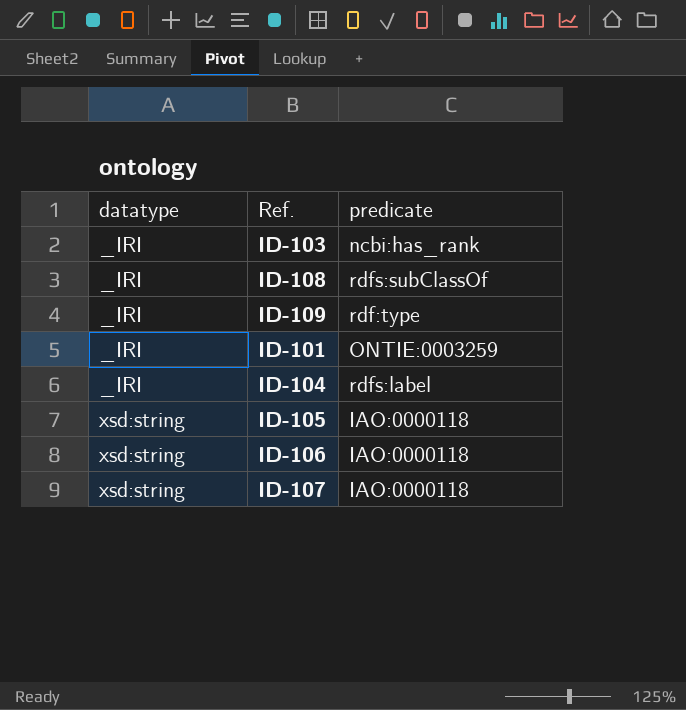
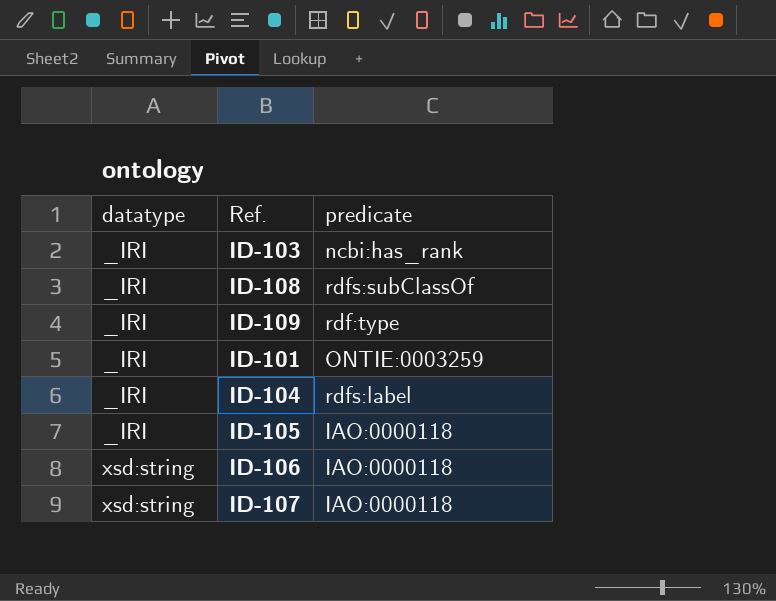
ID-105 | datatype: xsd:string -> _IRI

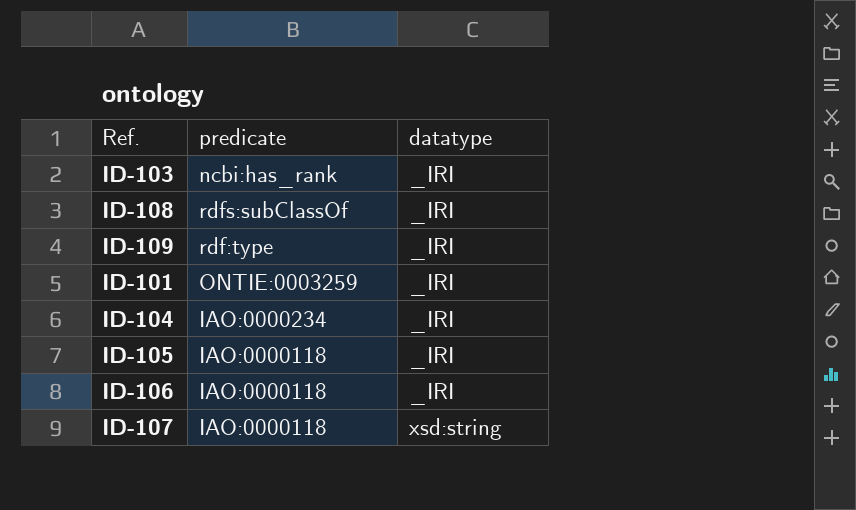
column datatype | position: 1 -> 3
ID-104 | predicate: rdfs:label -> IAO:0000234
ID-106 | datatype: xsd:string -> _IRI

